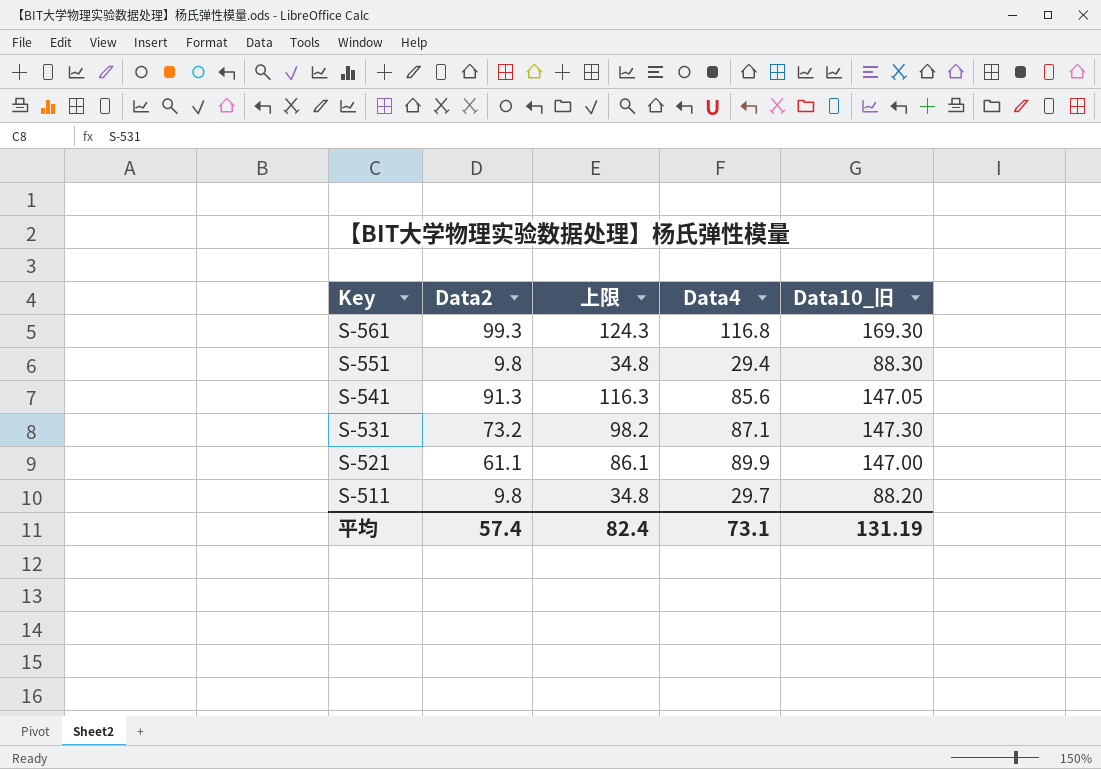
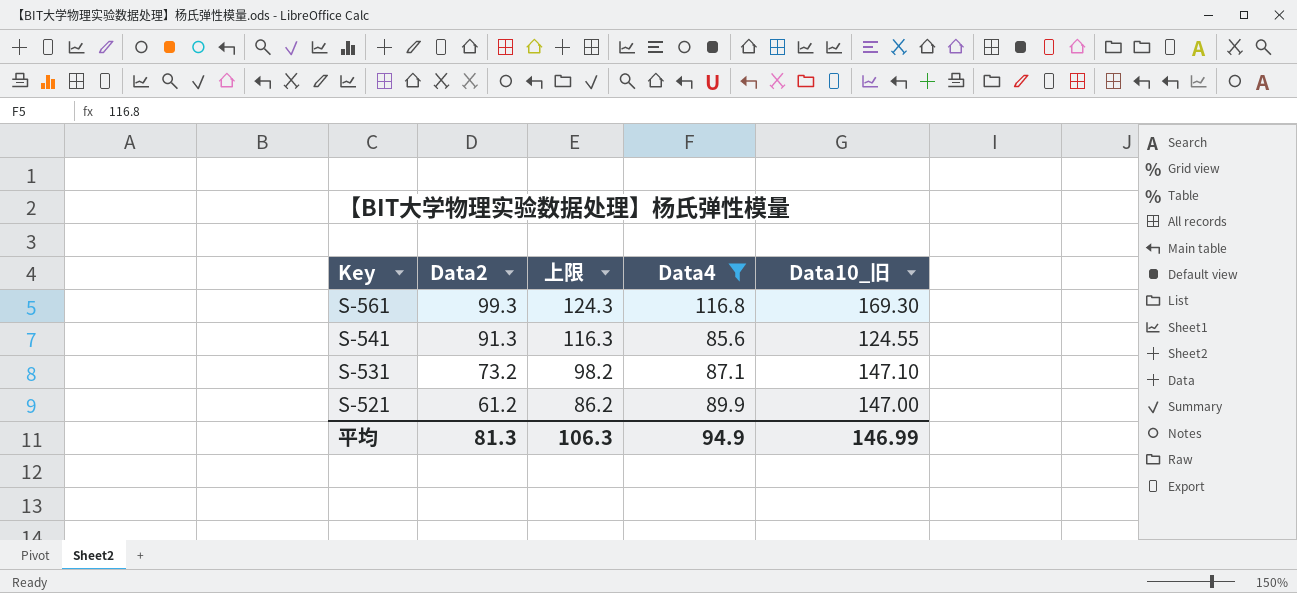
filter: none -> Data4 >= 85.6
S-541 | Data10_旧: 147.05 -> 124.55
S-531 | Data10_旧: 147.30 -> 147.10
S-521 | Data2: 61.1 -> 61.2
S-521 | 上限: 86.1 -> 86.2
平均 | Data2: 57.4 -> 81.3
平均 | 上限: 82.4 -> 106.3
平均 | Data4: 73.1 -> 94.9
平均 | Data10_旧: 131.19 -> 146.99

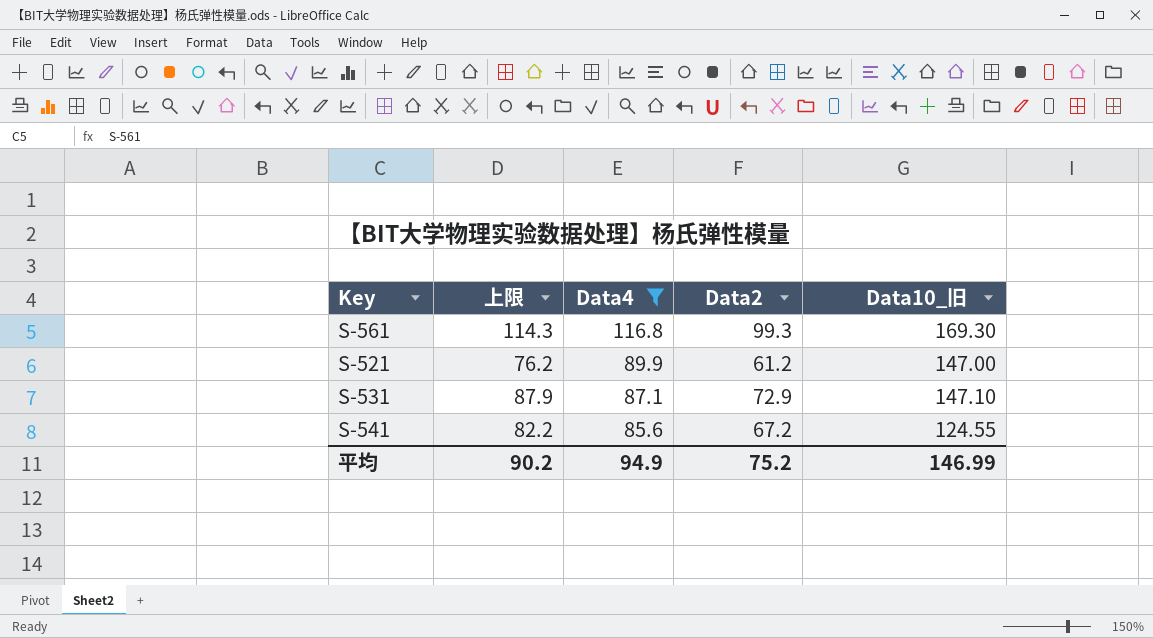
row order: Key descending -> Data4 descending
column 上限 | formula: [Data2] + 25 -> [Data2] + 15
column Data2 | position: 2 -> 4
S-531 | Data2: 73.2 -> 72.9
S-541 | Data2: 91.3 -> 67.2
平均 | 上限: 106.3 -> 90.2
平均 | Data2: 81.3 -> 75.2

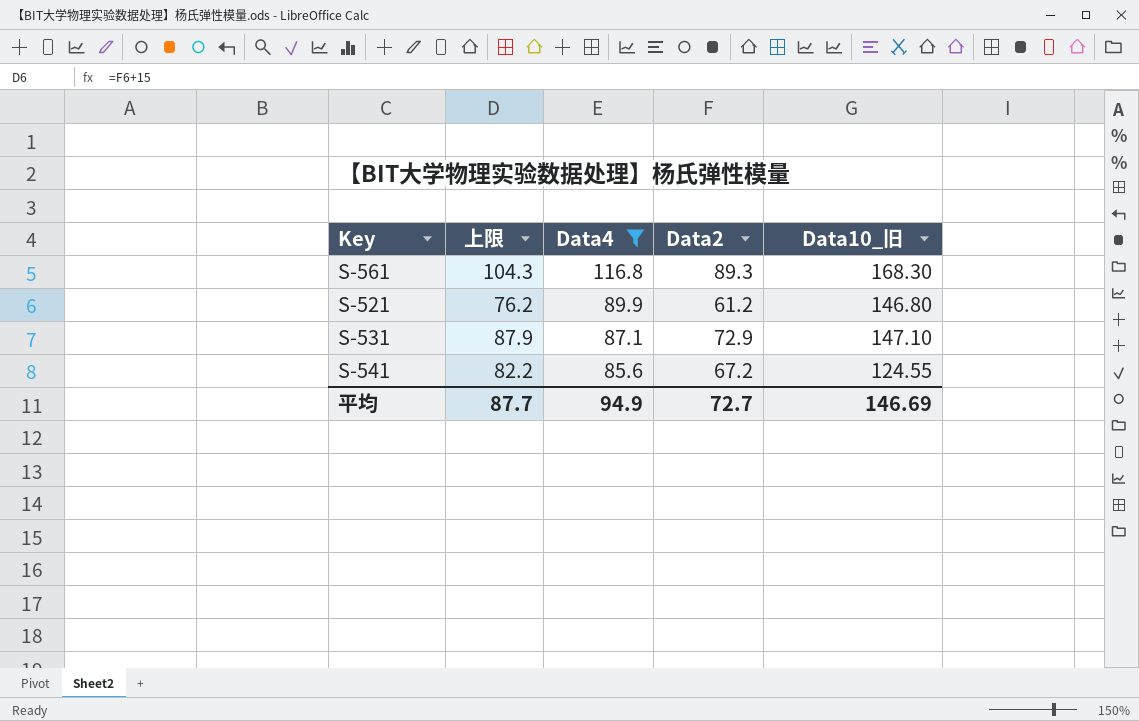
S-561 | 上限: 114.3 -> 104.3
S-561 | Data2: 99.3 -> 89.3
S-561 | Data10_旧: 169.30 -> 168.30
S-521 | Data10_旧: 147.00 -> 146.80
平均 | 上限: 90.2 -> 87.7
平均 | Data2: 75.2 -> 72.7
平均 | Data10_旧: 146.99 -> 146.69

